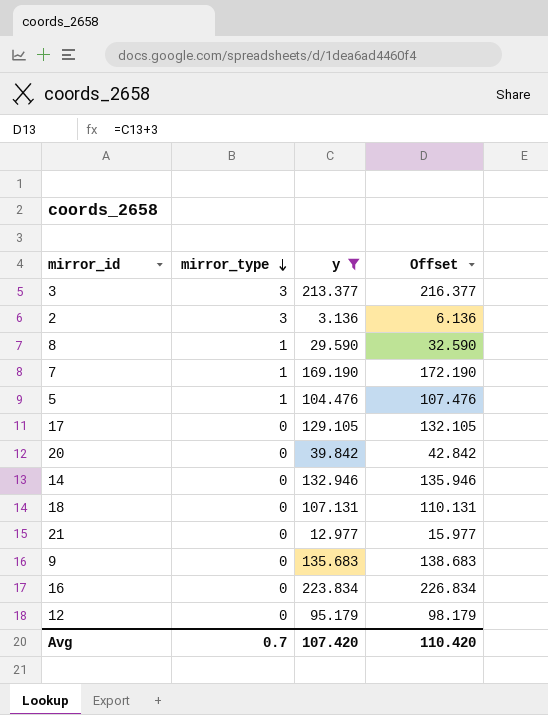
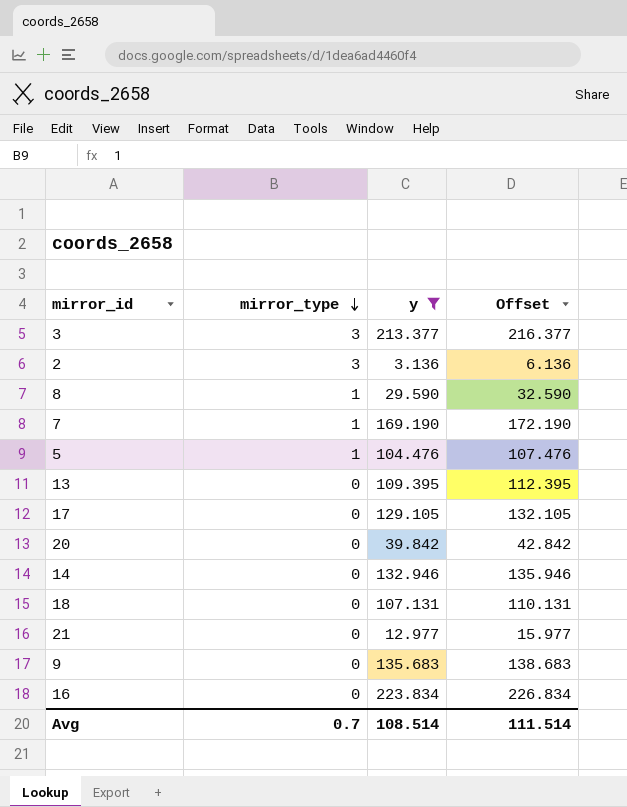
row 12: 0 | 95.179 | 98.179 -> none
row 13: none -> 0 | 109.395 | 112.395
Avg | y: 107.420 -> 108.514
Avg | Offset: 110.420 -> 111.514

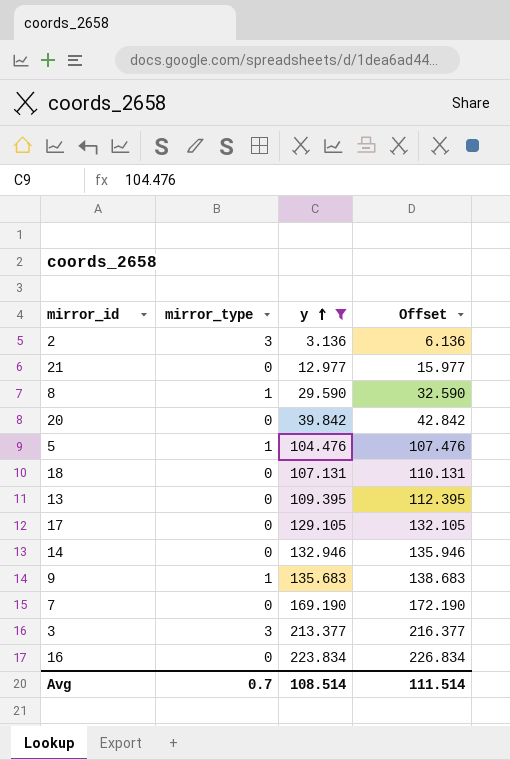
row order: mirror_type descending -> y ascending
9 | mirror_type: 0 -> 1
7 | mirror_type: 1 -> 0

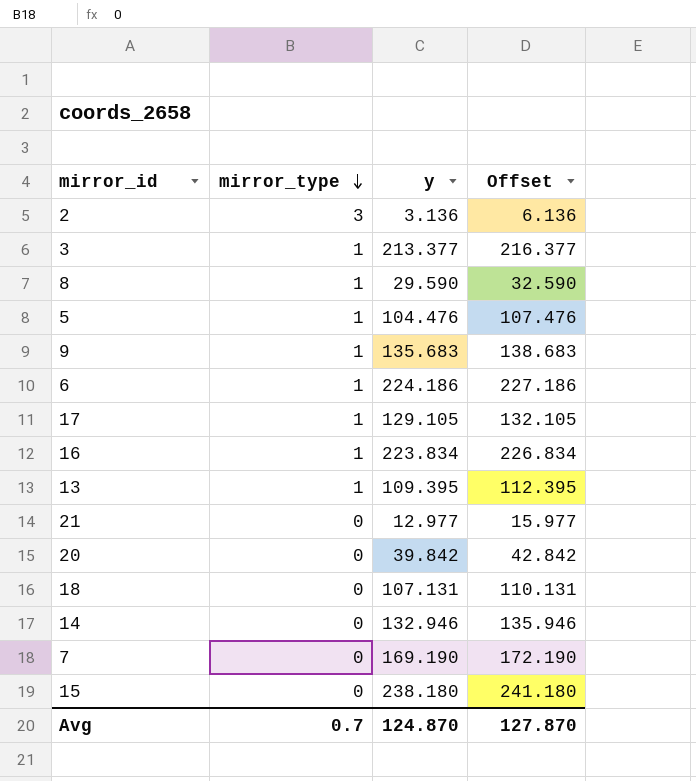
filter: y <= 223.834 -> none
row order: y ascending -> mirror_type descending
3 | mirror_type: 3 -> 1
17 | mirror_type: 0 -> 1
16 | mirror_type: 0 -> 1
13 | mirror_type: 0 -> 1
Avg | y: 108.514 -> 124.870
Avg | Offset: 111.514 -> 127.870

